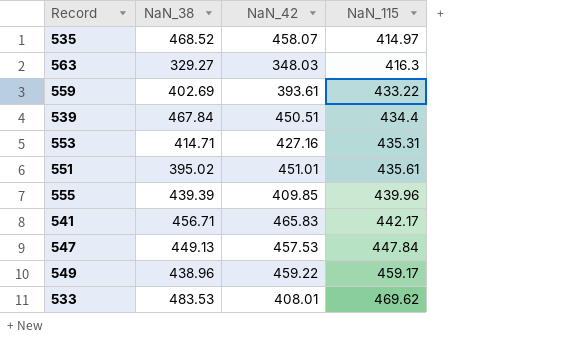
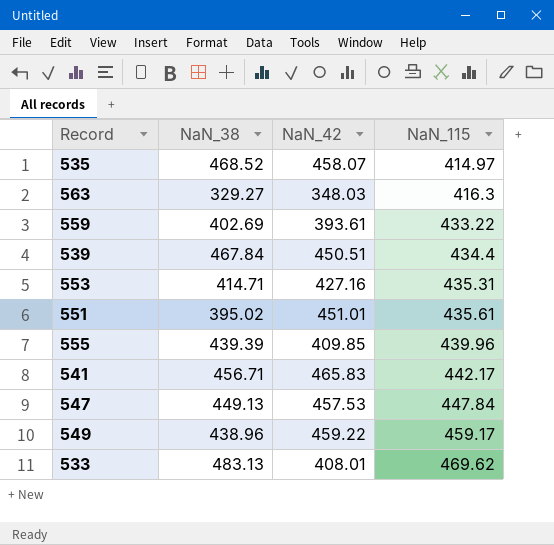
533 | NaN_38: 483.53 -> 483.13

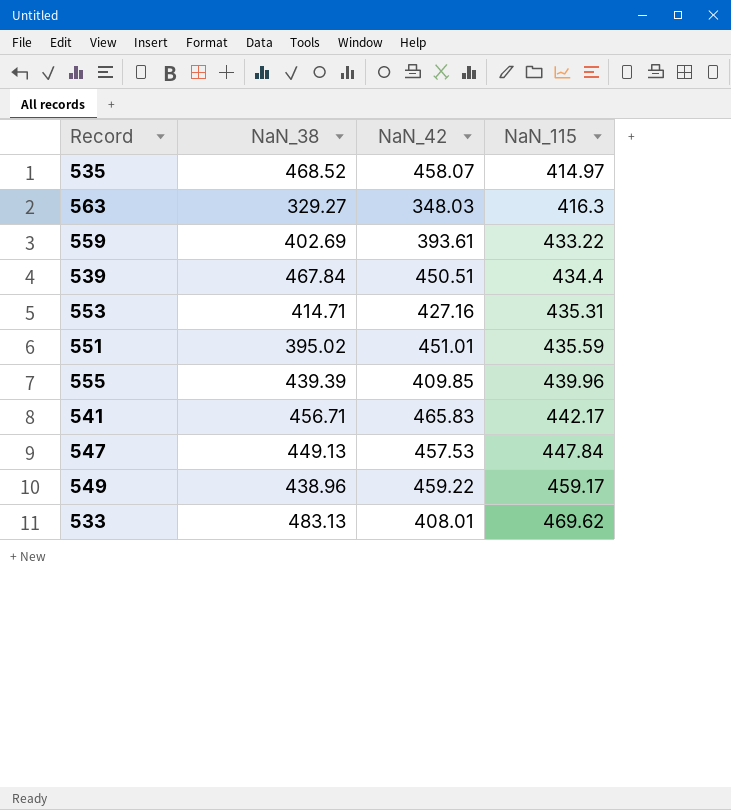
551 | NaN_115: 435.61 -> 435.59

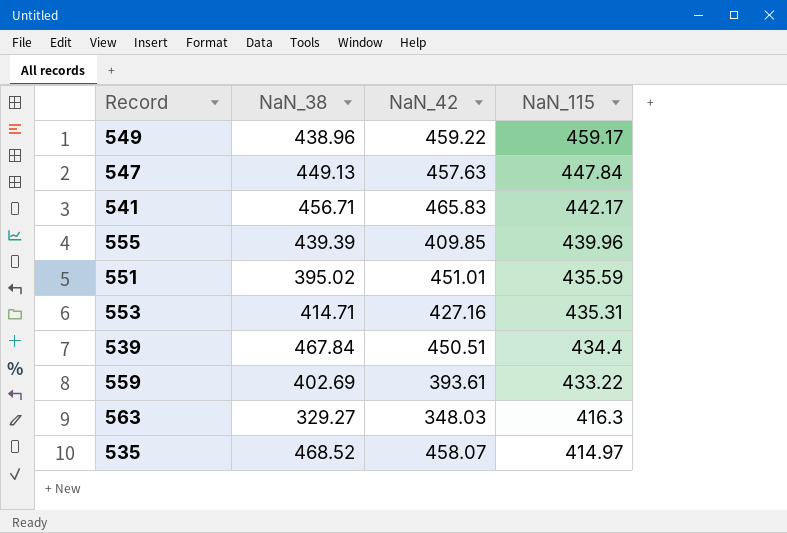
row order: NaN_115 ascending -> NaN_115 descending
row 533: 483.13 | 408.01 | 469.62 -> none
547 | NaN_42: 457.53 -> 457.63

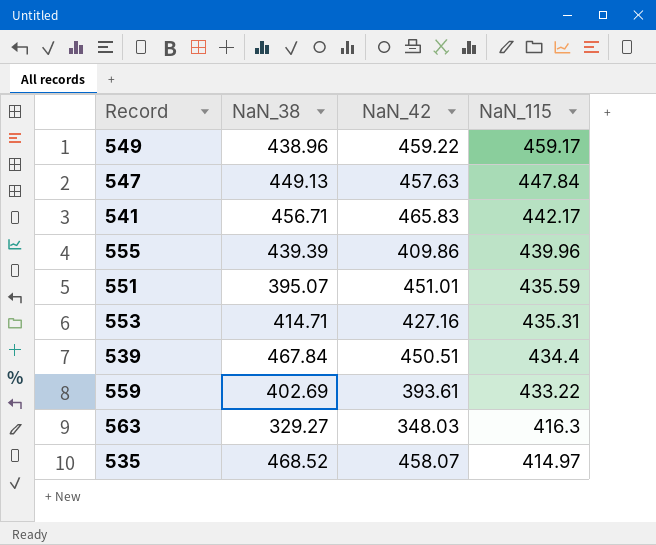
555 | NaN_42: 409.85 -> 409.86
551 | NaN_38: 395.02 -> 395.07

